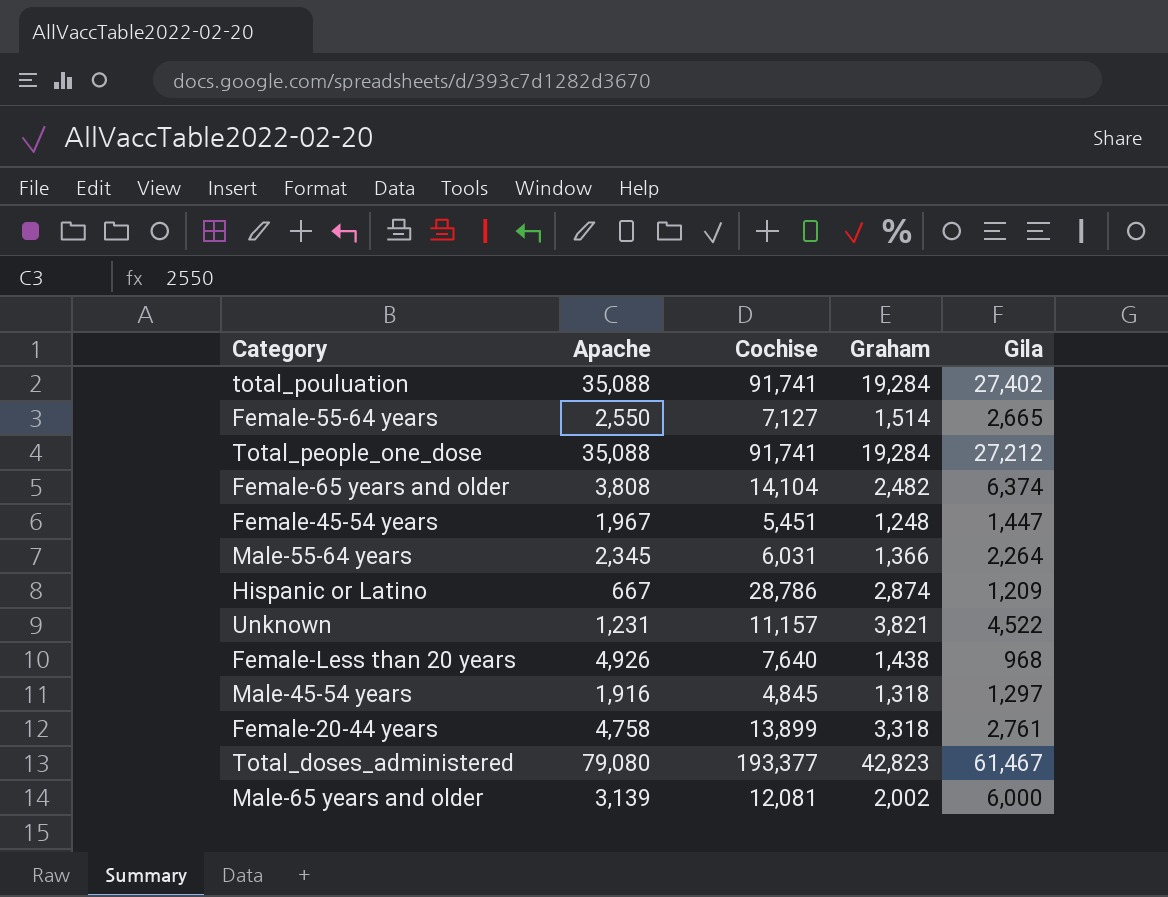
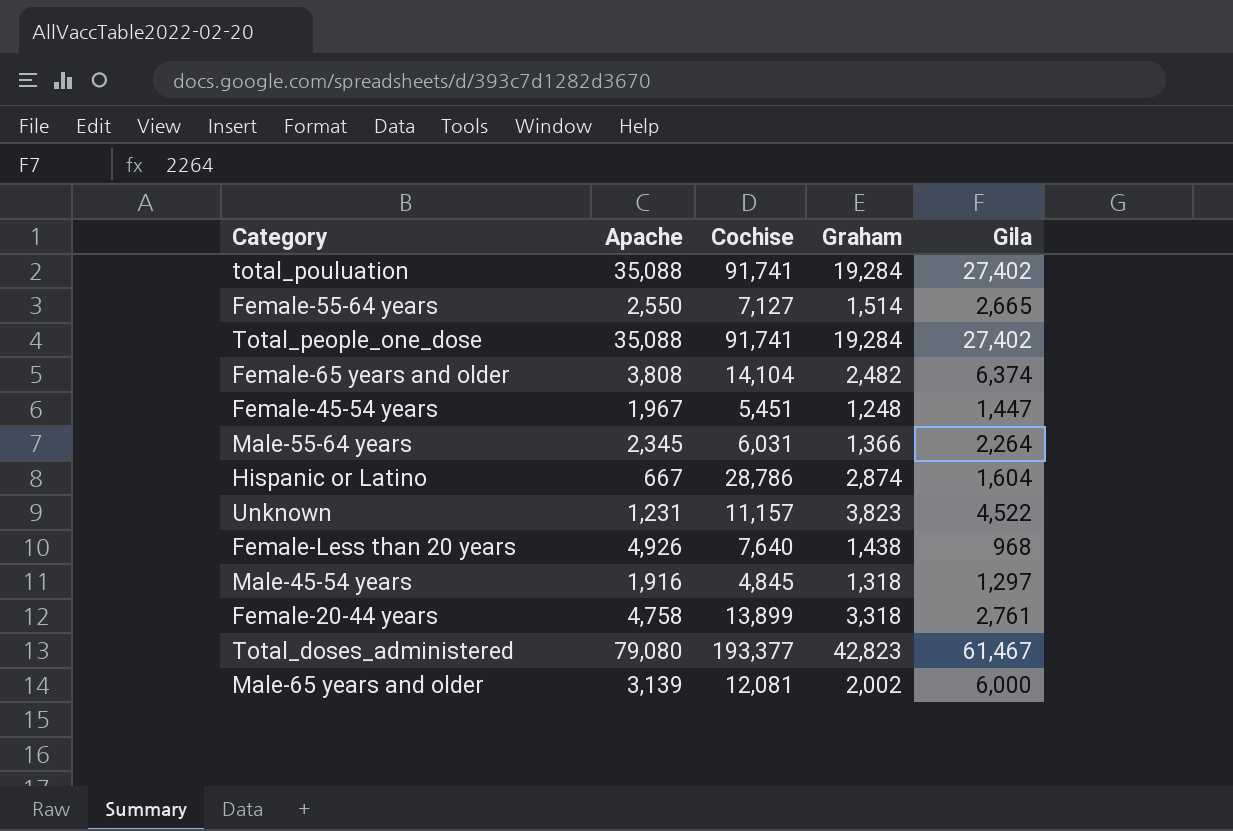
Total_people_one_dose | Gila: 27,212 -> 27,402
Hispanic or Latino | Gila: 1,209 -> 1,604
Unknown | Graham: 3,821 -> 3,823

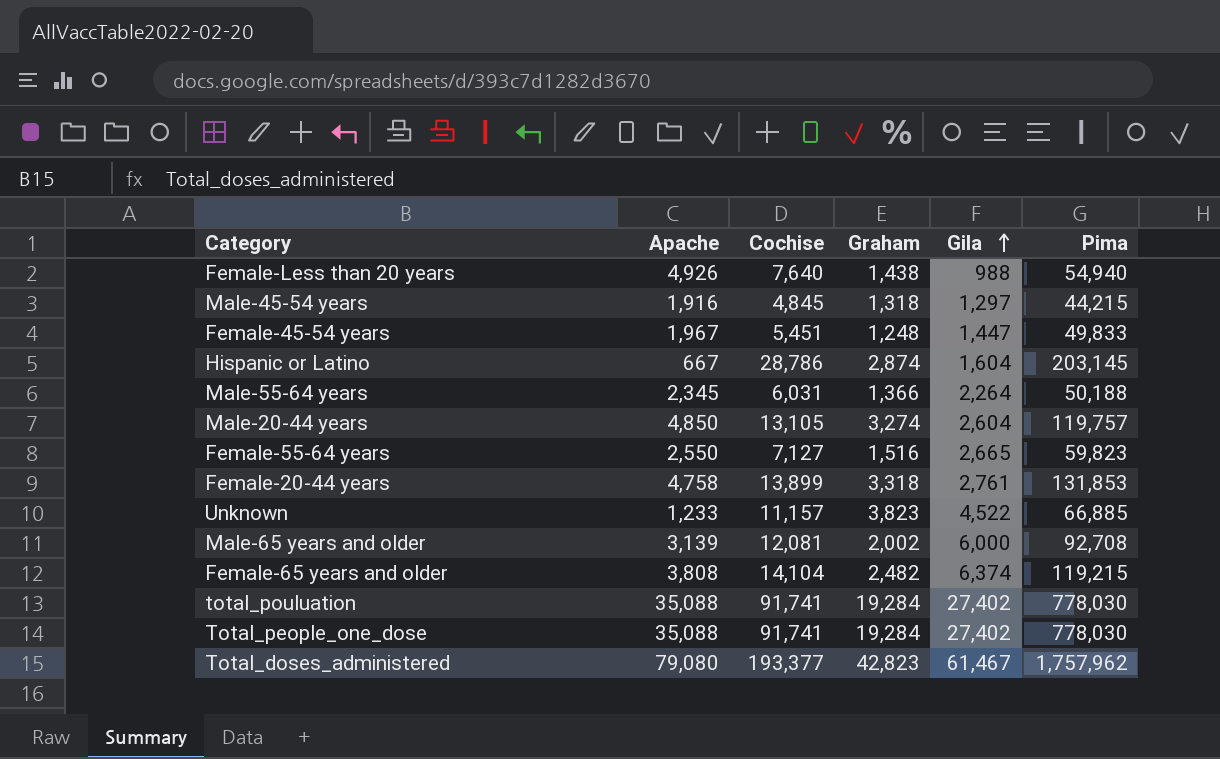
row order: none -> Gila ascending
column Pima | position: none -> 6
Female-Less than 20 years | Gila: 968 -> 988
row Male-20-44 years: none -> 4,850 | 13,105 | 3,274 | 2,604 | 119,757
Female-55-64 years | Graham: 1,514 -> 1,516
Unknown | Apache: 1,231 -> 1,233

